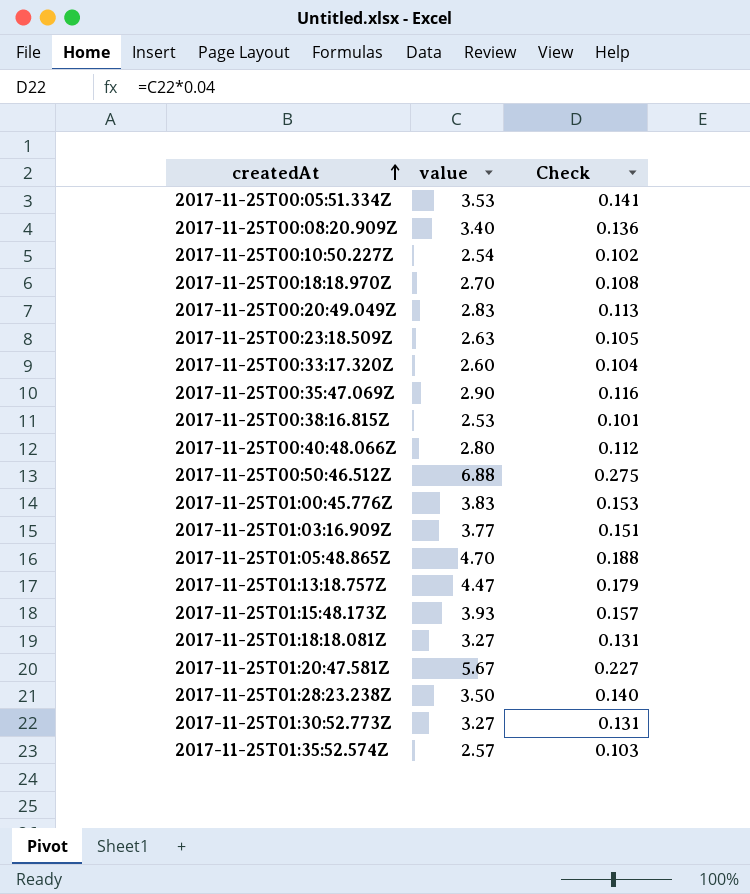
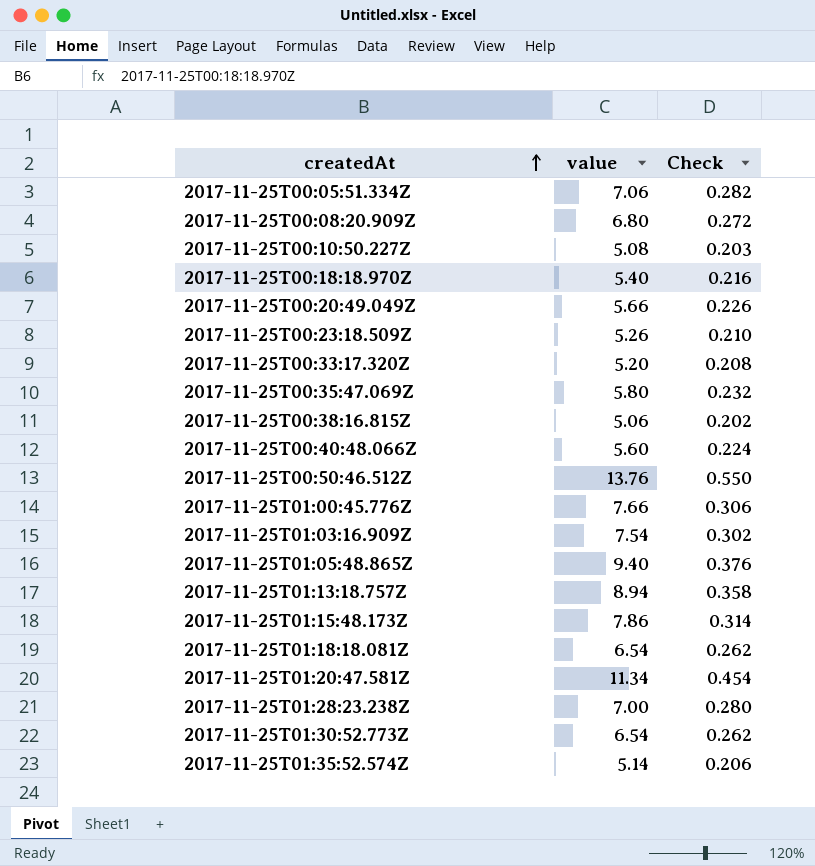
2017-11-25T00:05:51.334Z | value: 3.53 -> 7.06
2017-11-25T00:05:51.334Z | Check: 0.141 -> 0.282
2017-11-25T00:08:20.909Z | value: 3.40 -> 6.80
2017-11-25T00:08:20.909Z | Check: 0.136 -> 0.272
2017-11-25T00:10:50.227Z | value: 2.54 -> 5.08
2017-11-25T00:10:50.227Z | Check: 0.102 -> 0.203
2017-11-25T00:18:18.970Z | value: 2.70 -> 5.40
2017-11-25T00:18:18.970Z | Check: 0.108 -> 0.216
2017-11-25T00:20:49.049Z | value: 2.83 -> 5.66
2017-11-25T00:20:49.049Z | Check: 0.113 -> 0.226
2017-11-25T00:23:18.509Z | value: 2.63 -> 5.26
2017-11-25T00:23:18.509Z | Check: 0.105 -> 0.210
2017-11-25T00:33:17.320Z | value: 2.60 -> 5.20
2017-11-25T00:33:17.320Z | Check: 0.104 -> 0.208
2017-11-25T00:35:47.069Z | value: 2.90 -> 5.80
2017-11-25T00:35:47.069Z | Check: 0.116 -> 0.232
2017-11-25T00:38:16.815Z | value: 2.53 -> 5.06
2017-11-25T00:38:16.815Z | Check: 0.101 -> 0.202
2017-11-25T00:40:48.066Z | value: 2.80 -> 5.60
2017-11-25T00:40:48.066Z | Check: 0.112 -> 0.224
2017-11-25T00:50:46.512Z | value: 6.88 -> 13.76
2017-11-25T00:50:46.512Z | Check: 0.275 -> 0.550
2017-11-25T01:00:45.776Z | value: 3.83 -> 7.66
2017-11-25T01:00:45.776Z | Check: 0.153 -> 0.306
2017-11-25T01:03:16.909Z | value: 3.77 -> 7.54
2017-11-25T01:03:16.909Z | Check: 0.151 -> 0.302
2017-11-25T01:05:48.865Z | value: 4.70 -> 9.40
2017-11-25T01:05:48.865Z | Check: 0.188 -> 0.376
2017-11-25T01:13:18.757Z | value: 4.47 -> 8.94
2017-11-25T01:13:18.757Z | Check: 0.179 -> 0.358
2017-11-25T01:15:48.173Z | value: 3.93 -> 7.86
2017-11-25T01:15:48.173Z | Check: 0.157 -> 0.314
2017-11-25T01:18:18.081Z | value: 3.27 -> 6.54
2017-11-25T01:18:18.081Z | Check: 0.131 -> 0.262
2017-11-25T01:20:47.581Z | value: 5.67 -> 11.34
2017-11-25T01:20:47.581Z | Check: 0.227 -> 0.454
2017-11-25T01:28:23.238Z | value: 3.50 -> 7.00
2017-11-25T01:28:23.238Z | Check: 0.140 -> 0.280
2017-11-25T01:30:52.773Z | value: 3.27 -> 6.54
2017-11-25T01:30:52.773Z | Check: 0.131 -> 0.262
2017-11-25T01:35:52.574Z | value: 2.57 -> 5.14
2017-11-25T01:35:52.574Z | Check: 0.103 -> 0.206

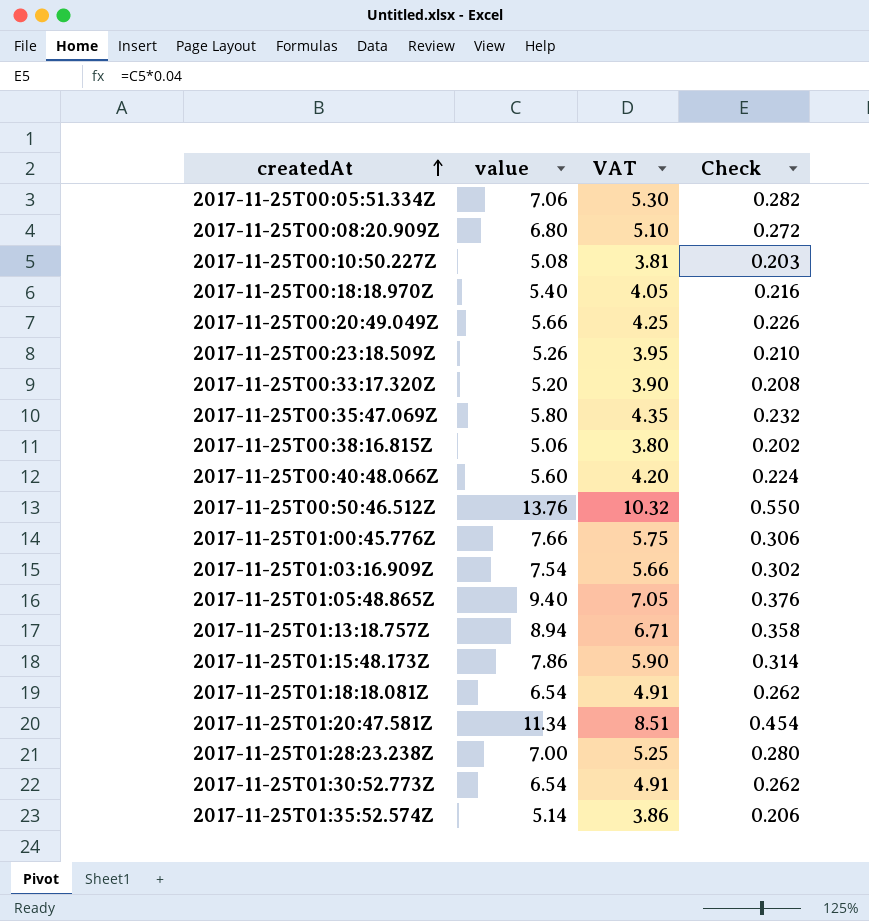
column VAT | formula: none -> [value] * 0.75

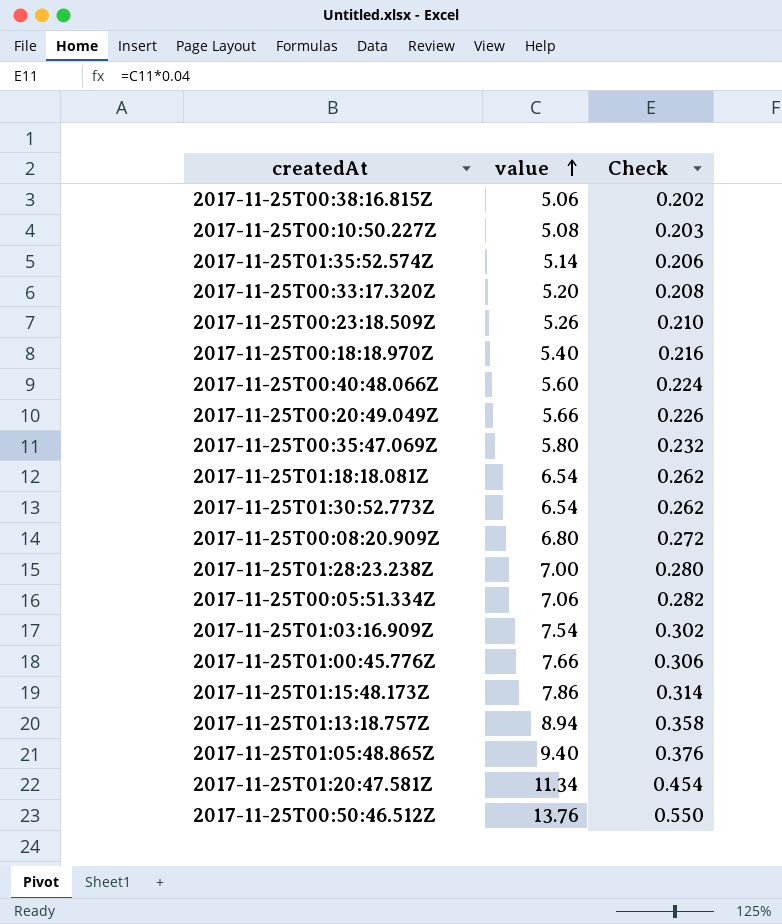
row order: createdAt ascending -> value ascending
column VAT | formula: [value] * 0.75 -> none

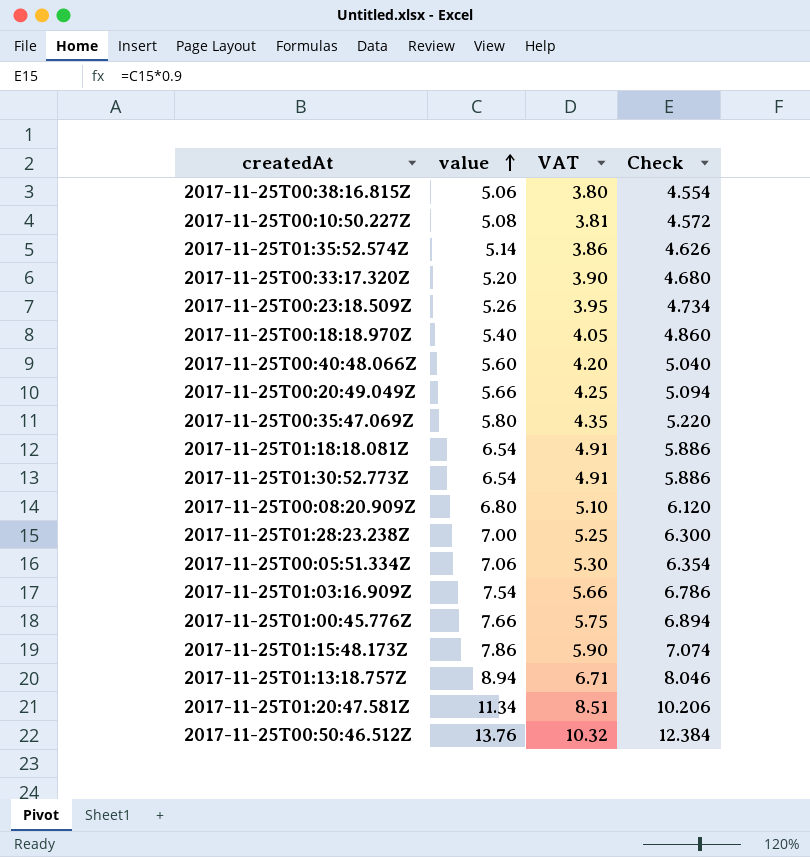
column VAT | formula: none -> [value] * 0.75
column Check | formula: [value] * 0.04 -> [value] * 0.9
row 2017-11-25T01:05:48.865Z: 9.40 | 0.376 -> none

